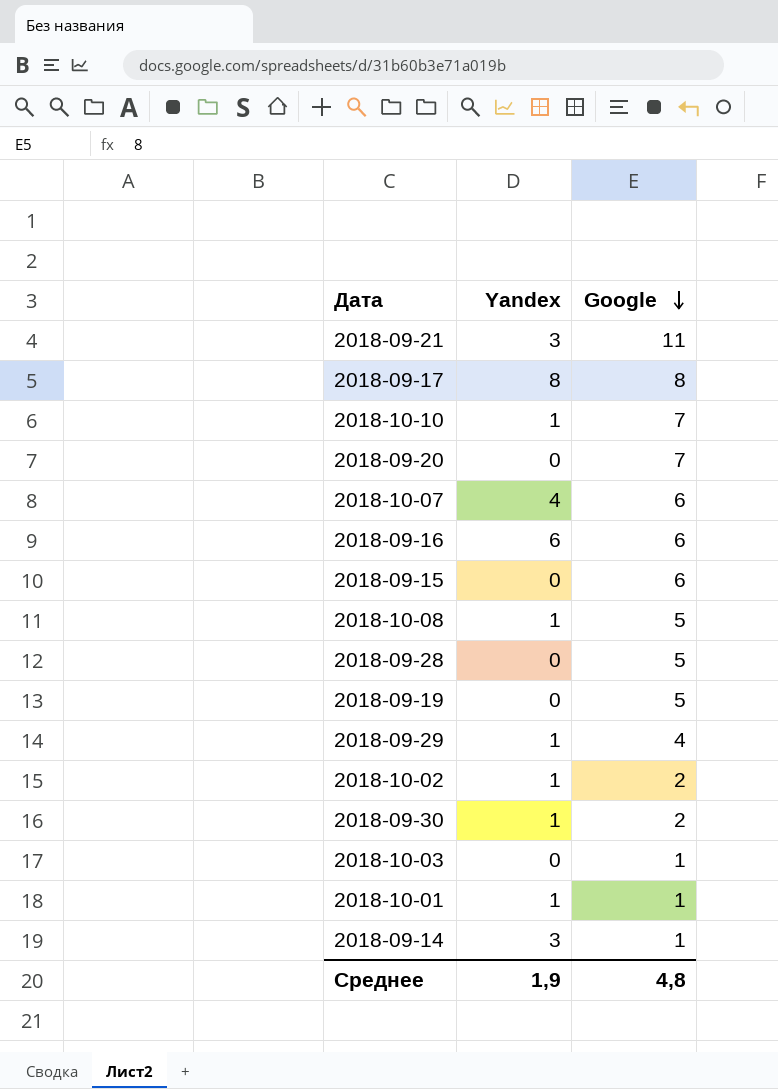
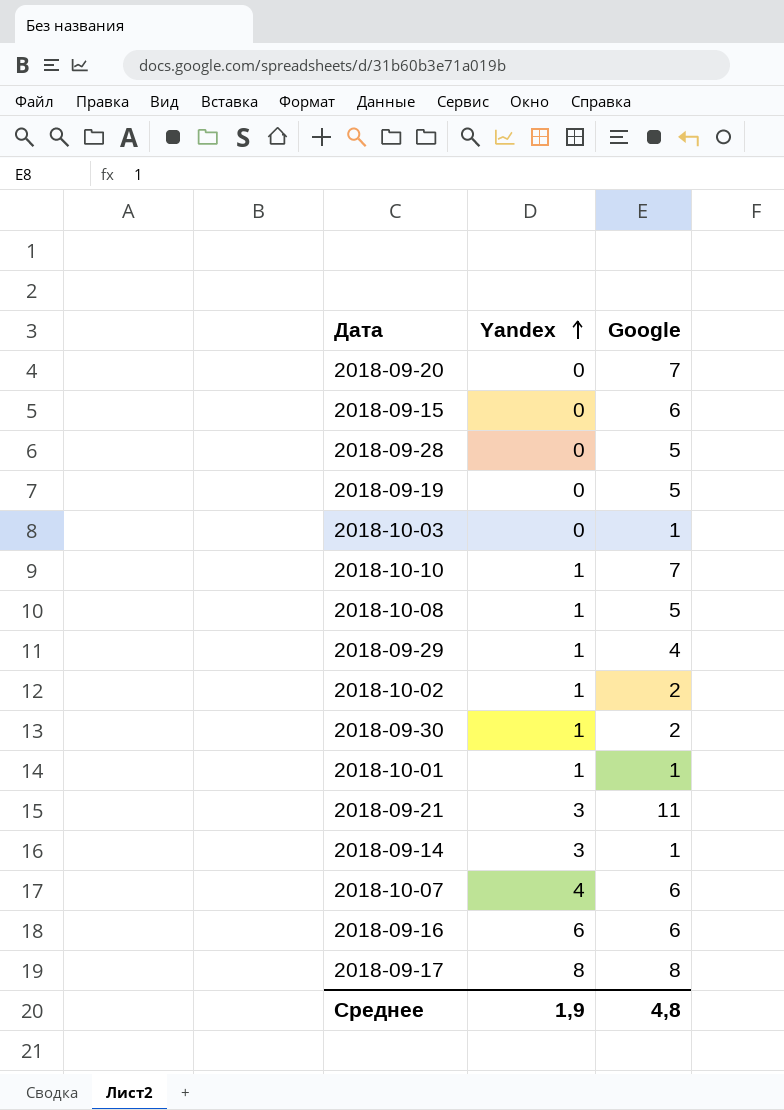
row order: Google descending -> Yandex ascending

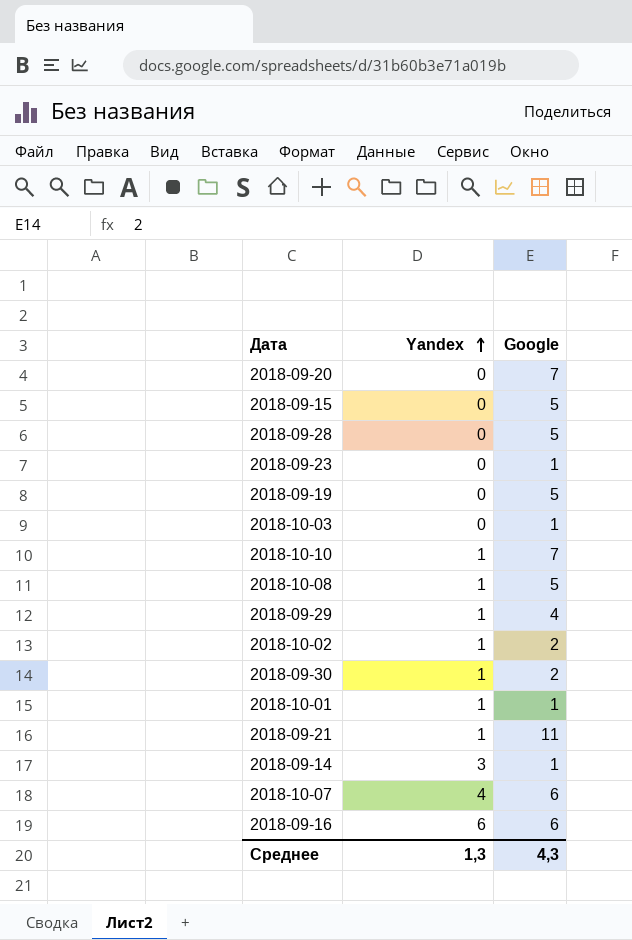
row 2018-09-17: 8 | 8 -> none
2018-09-15 | Google: 6 -> 5
row 2018-09-23: none -> 0 | 1
2018-09-21 | Yandex: 3 -> 1
Среднее | Yandex: 1,9 -> 1,3
Среднее | Google: 4,8 -> 4,3

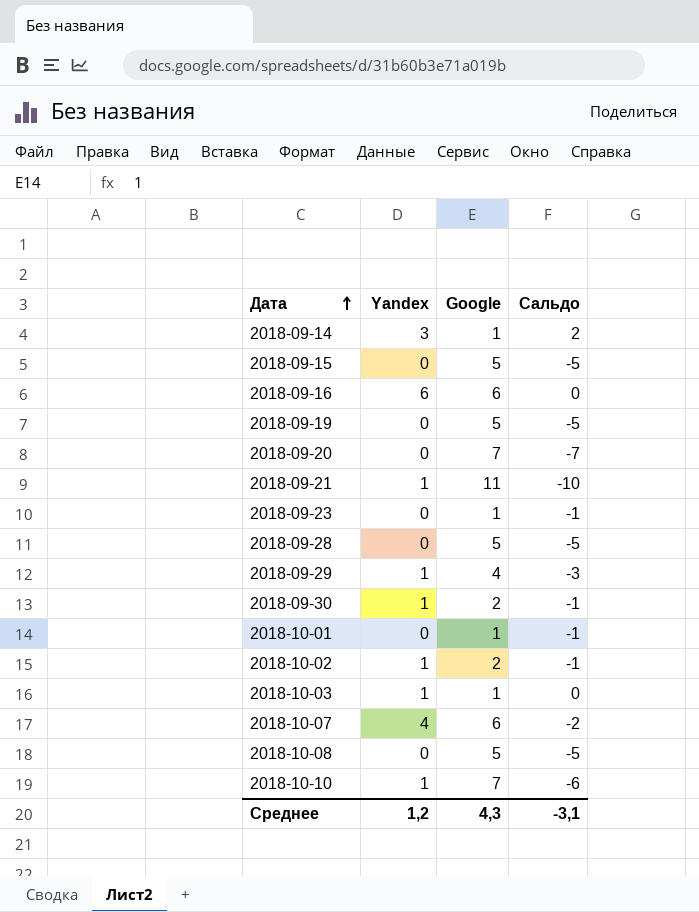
row order: Yandex ascending -> Дата ascending
column Сальдо | formula: none -> [Yandex] - [Google]
2018-10-01 | Yandex: 1 -> 0
2018-10-03 | Yandex: 0 -> 1
2018-10-08 | Yandex: 1 -> 0
Среднее | Yandex: 1,3 -> 1,2

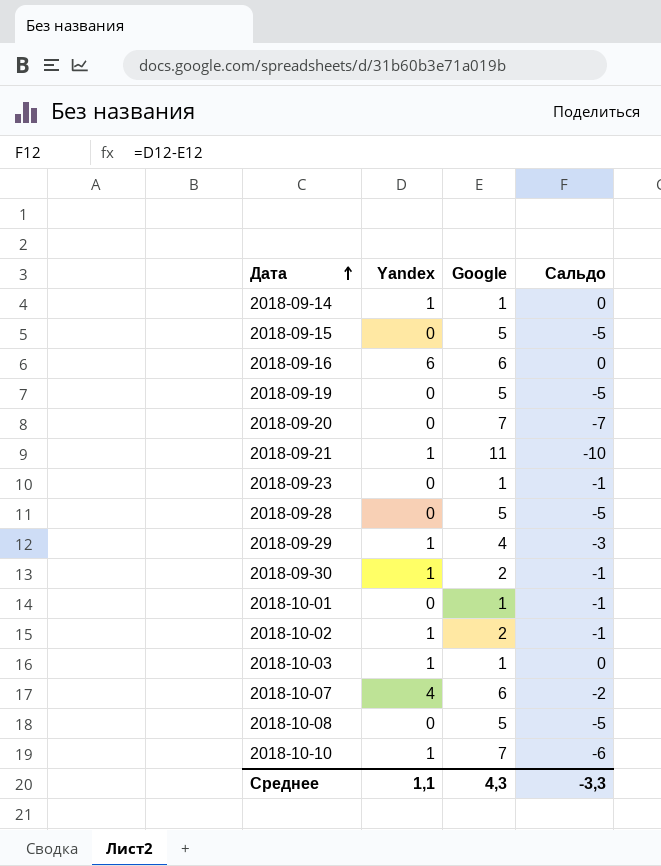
2018-09-14 | Yandex: 3 -> 1
2018-09-14 | Сальдо: 2 -> 0
Среднее | Yandex: 1,2 -> 1,1
Среднее | Сальдо: -3,1 -> -3,3

